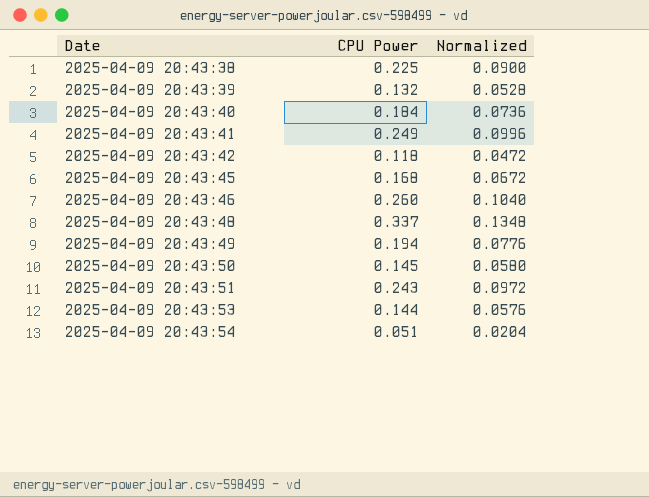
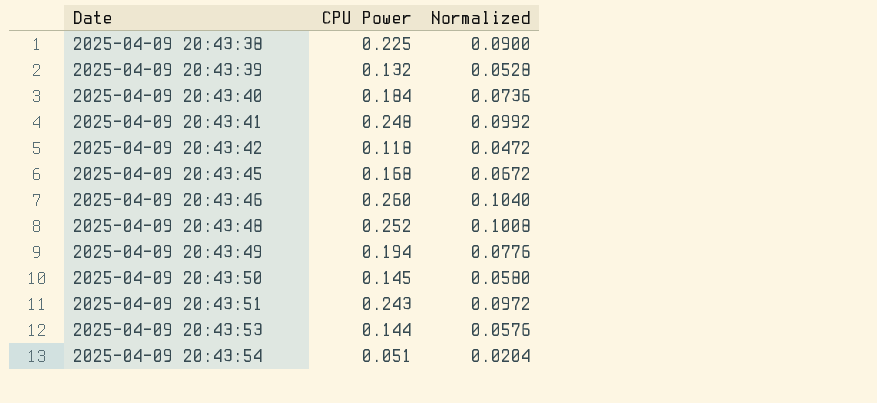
2025-04-09 20:43:41 | CPU Power: 0.249 -> 0.248
2025-04-09 20:43:41 | Normalized: 0.0996 -> 0.0992
2025-04-09 20:43:48 | CPU Power: 0.337 -> 0.252
2025-04-09 20:43:48 | Normalized: 0.1348 -> 0.1008

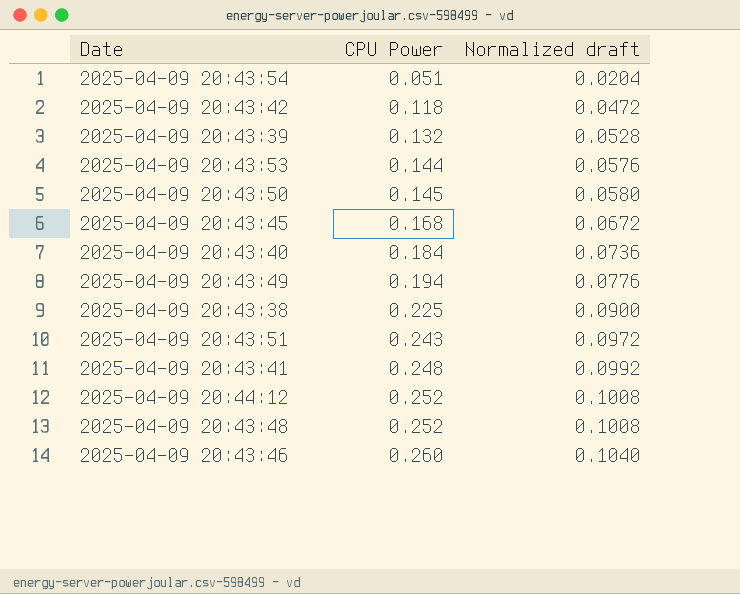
row order: Date ascending -> CPU Power ascending
column name: Normalized -> Normalized draft
row 2025-04-09 20:44:12: none -> 0.252 | 0.1008

